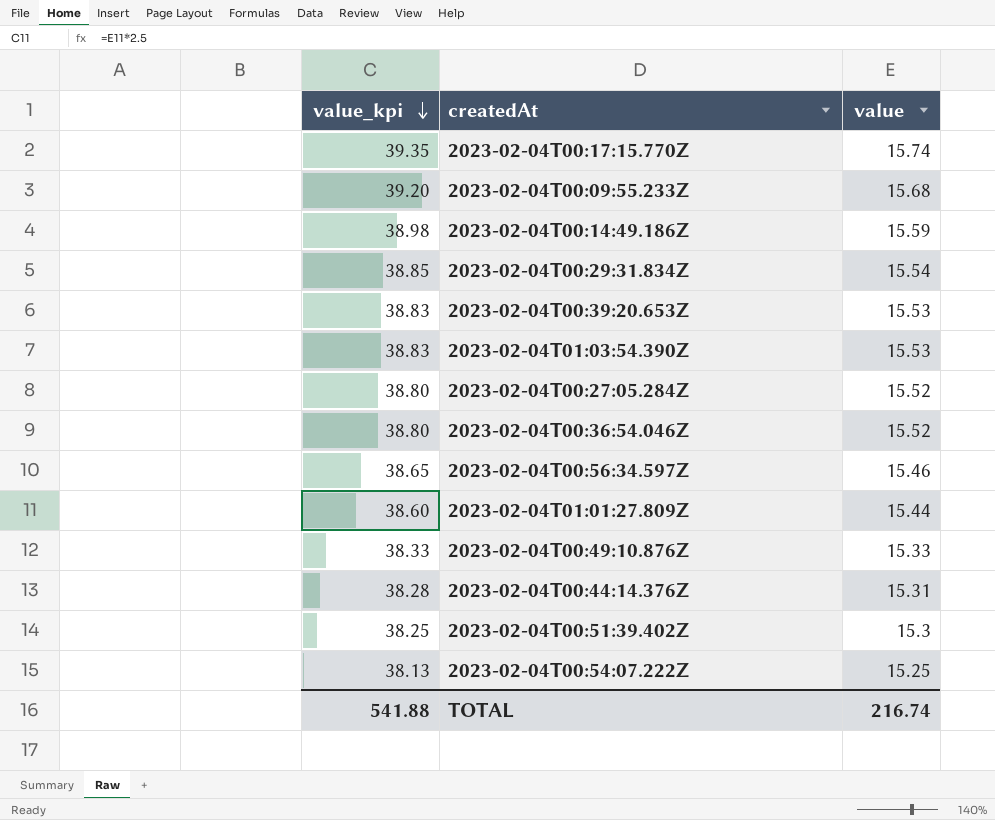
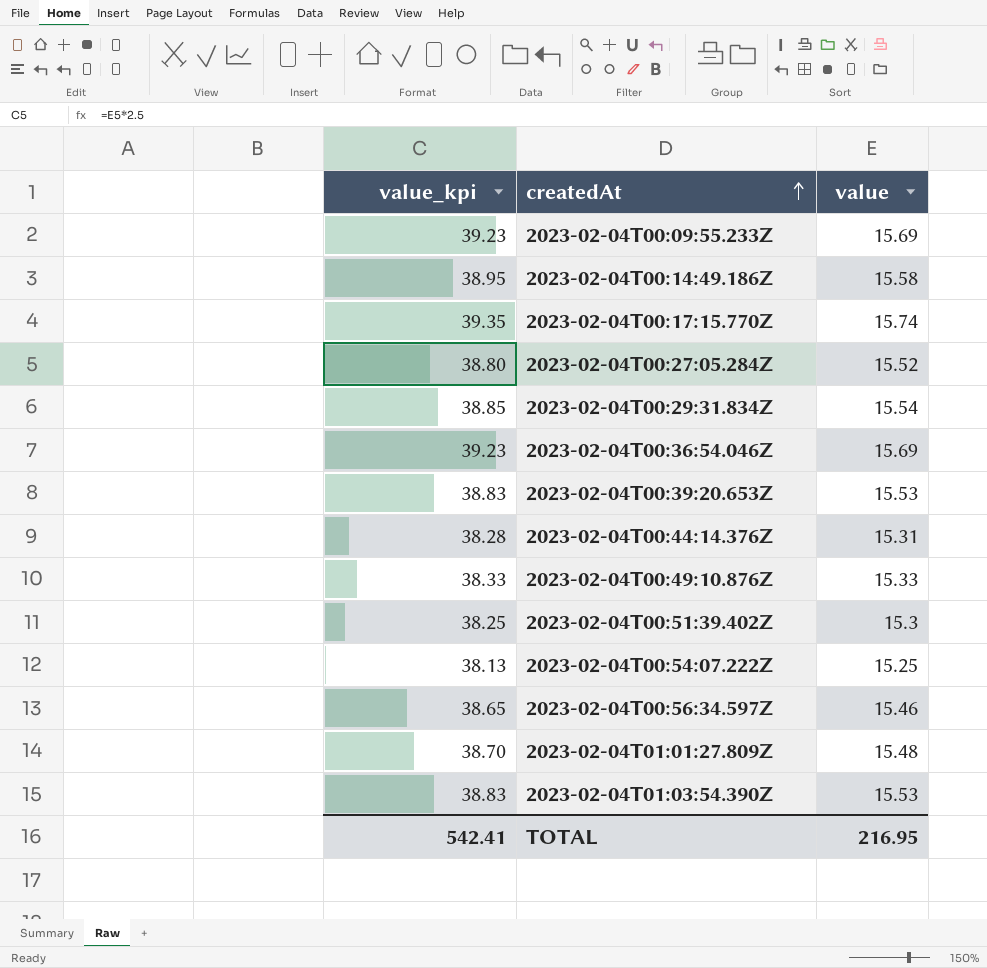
row order: value_kpi descending -> createdAt ascending
2023-02-04T00:09:55.233Z | value_kpi: 39.20 -> 39.23
2023-02-04T00:09:55.233Z | value: 15.68 -> 15.69
2023-02-04T00:14:49.186Z | value_kpi: 38.98 -> 38.95
2023-02-04T00:14:49.186Z | value: 15.59 -> 15.58
2023-02-04T00:36:54.046Z | value_kpi: 38.80 -> 39.23
2023-02-04T00:36:54.046Z | value: 15.52 -> 15.69
2023-02-04T01:01:27.809Z | value_kpi: 38.60 -> 38.70
2023-02-04T01:01:27.809Z | value: 15.44 -> 15.48
TOTAL | value_kpi: 541.88 -> 542.41
TOTAL | value: 216.74 -> 216.95

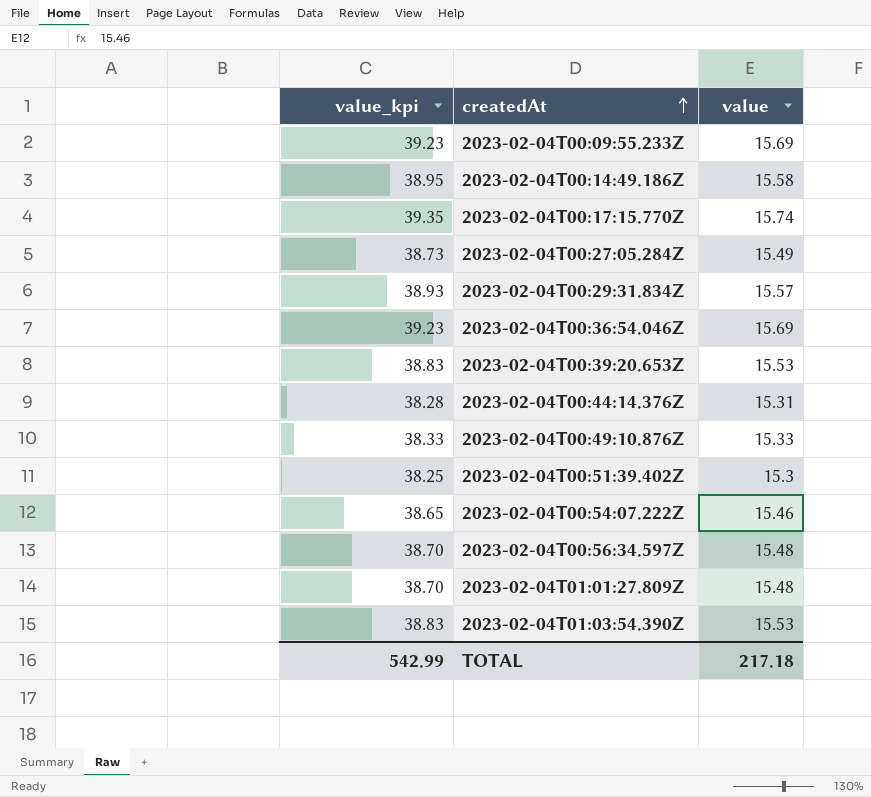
2023-02-04T00:27:05.284Z | value_kpi: 38.80 -> 38.73
2023-02-04T00:27:05.284Z | value: 15.52 -> 15.49
2023-02-04T00:29:31.834Z | value_kpi: 38.85 -> 38.93
2023-02-04T00:29:31.834Z | value: 15.54 -> 15.57
2023-02-04T00:54:07.222Z | value_kpi: 38.13 -> 38.65
2023-02-04T00:54:07.222Z | value: 15.25 -> 15.46
2023-02-04T00:56:34.597Z | value_kpi: 38.65 -> 38.70
2023-02-04T00:56:34.597Z | value: 15.46 -> 15.48
TOTAL | value_kpi: 542.41 -> 542.99
TOTAL | value: 216.95 -> 217.18

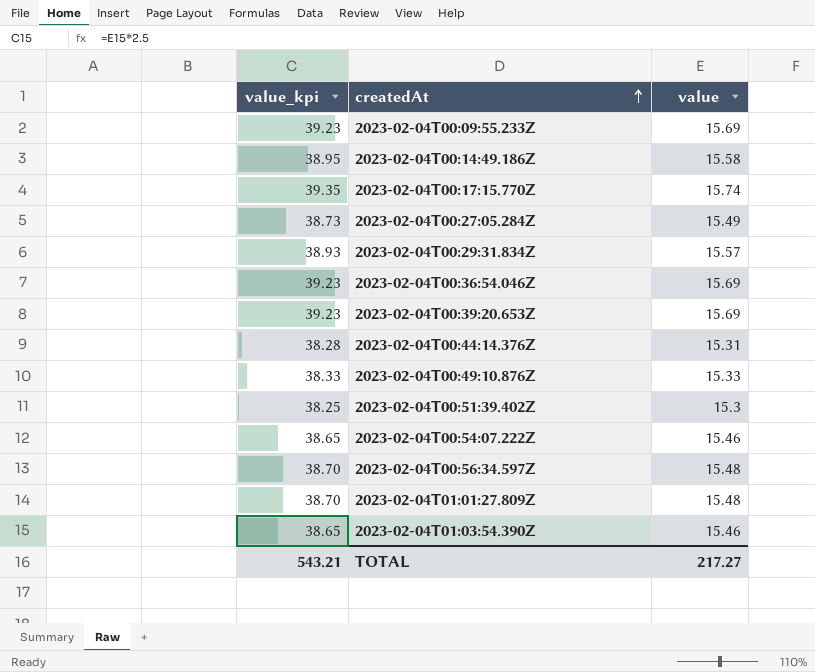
2023-02-04T00:39:20.653Z | value_kpi: 38.83 -> 39.23
2023-02-04T00:39:20.653Z | value: 15.53 -> 15.69
2023-02-04T01:03:54.390Z | value_kpi: 38.83 -> 38.65
2023-02-04T01:03:54.390Z | value: 15.53 -> 15.46
TOTAL | value_kpi: 542.99 -> 543.21
TOTAL | value: 217.18 -> 217.27

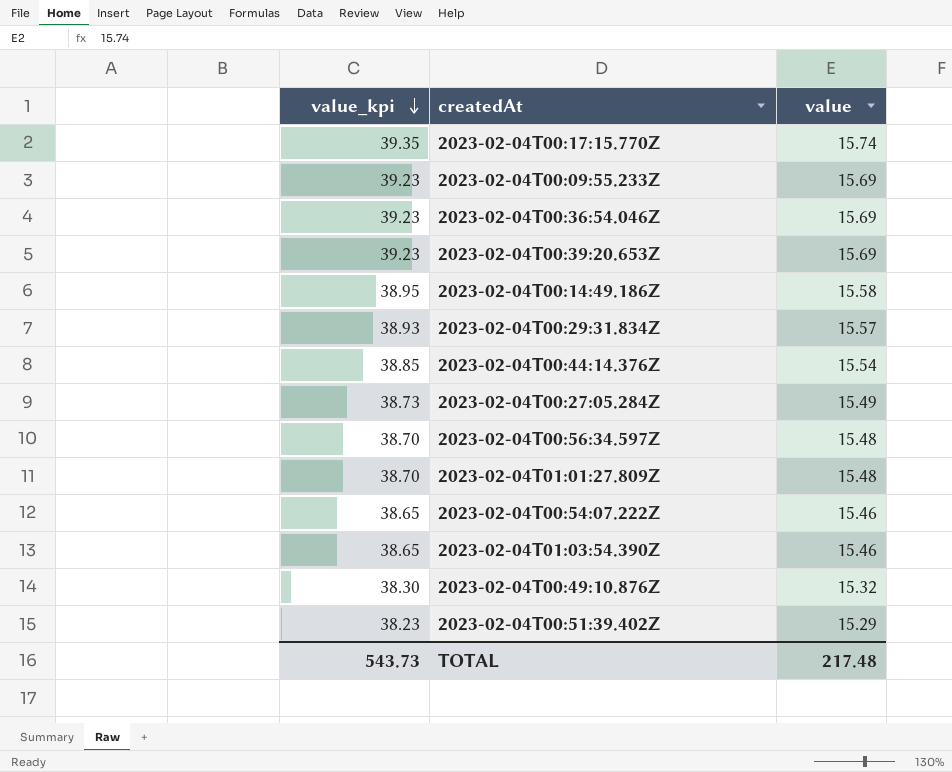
row order: createdAt ascending -> value_kpi descending
2023-02-04T00:44:14.376Z | value_kpi: 38.28 -> 38.85
2023-02-04T00:44:14.376Z | value: 15.31 -> 15.54
2023-02-04T00:49:10.876Z | value_kpi: 38.33 -> 38.30
2023-02-04T00:49:10.876Z | value: 15.33 -> 15.32
2023-02-04T00:51:39.402Z | value_kpi: 38.25 -> 38.23
2023-02-04T00:51:39.402Z | value: 15.3 -> 15.29
TOTAL | value_kpi: 543.21 -> 543.73
TOTAL | value: 217.27 -> 217.48

